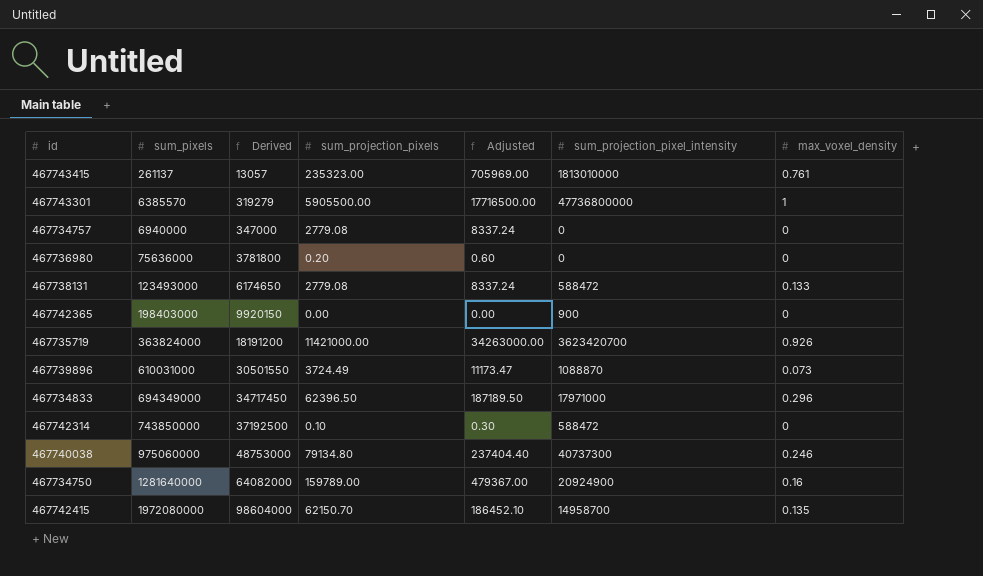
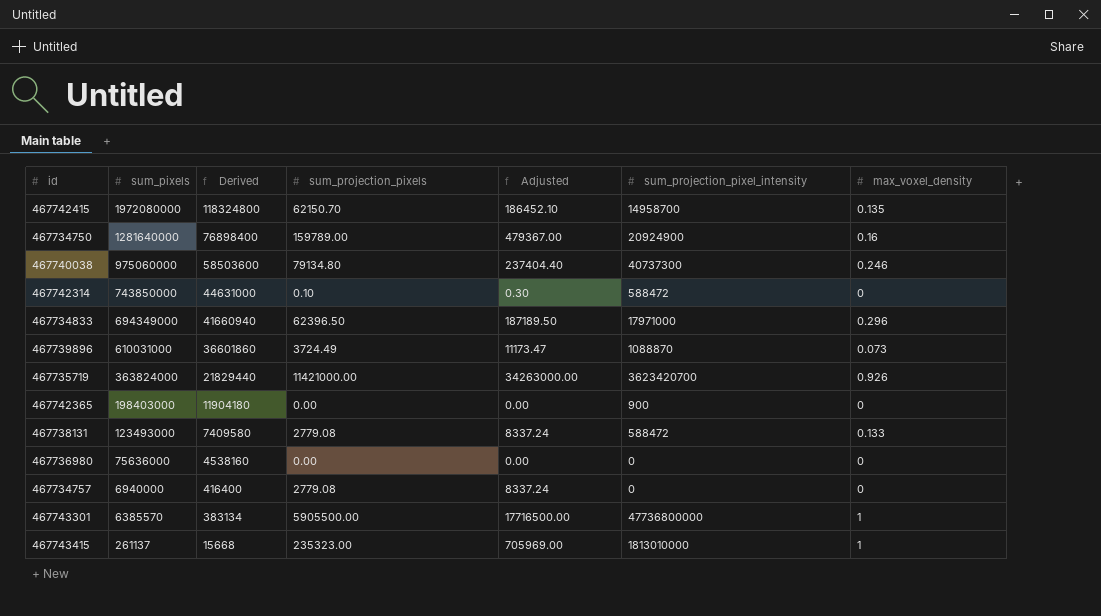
row order: sum_pixels ascending -> sum_pixels descending
column Derived | formula: [sum_pixels] * 0.05 -> [sum_pixels] * 0.06
467736980 | sum_projection_pixels: 0.20 -> 0.00
467736980 | Adjusted: 0.60 -> 0.00
467743415 | max_voxel_density: 0.761 -> 1

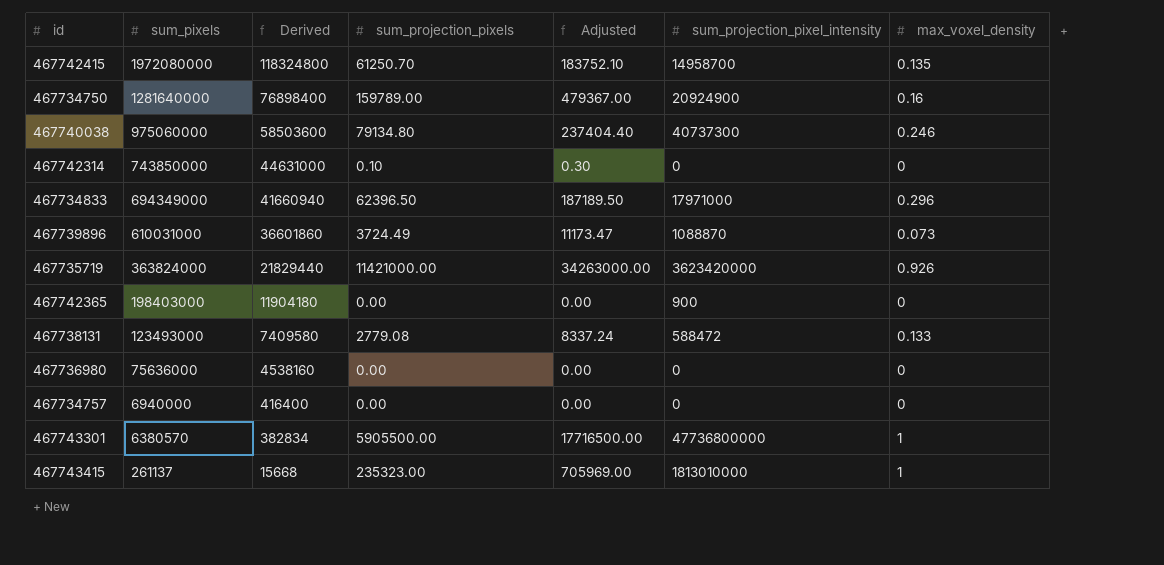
467742415 | sum_projection_pixels: 62150.70 -> 61250.70
467742415 | Adjusted: 186452.10 -> 183752.10
467742314 | sum_projection_pixel_intensity: 588472 -> 0
467735719 | sum_projection_pixel_intensity: 3623420700 -> 3623420000
467734757 | sum_projection_pixels: 2779.08 -> 0.00
467734757 | Adjusted: 8337.24 -> 0.00
467743301 | sum_pixels: 6385570 -> 6380570
467743301 | Derived: 383134 -> 382834

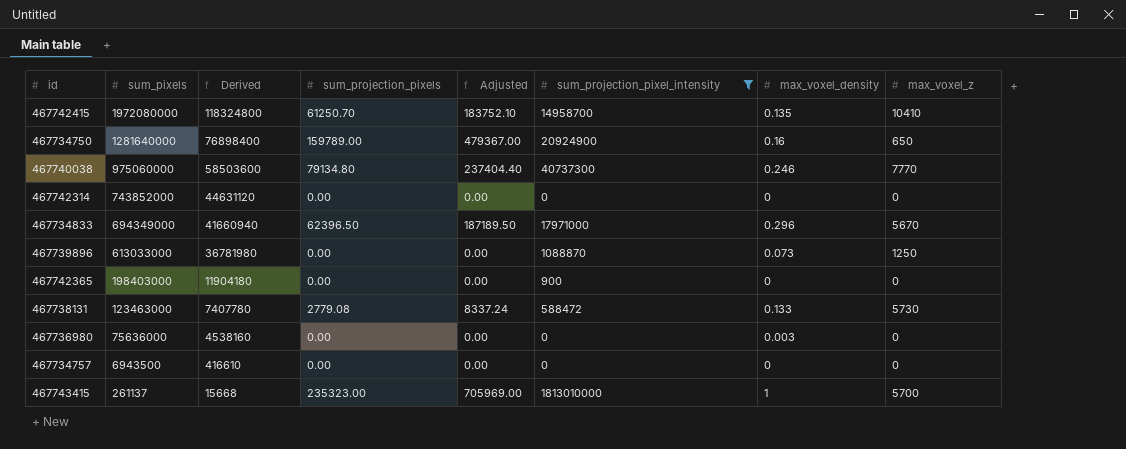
filter: none -> sum_projection_pixel_intensity <= 1813010000
column max_voxel_z | position: none -> 8
467742314 | sum_pixels: 743850000 -> 743852000
467742314 | Derived: 44631000 -> 44631120
467742314 | sum_projection_pixels: 0.10 -> 0.00
467742314 | Adjusted: 0.30 -> 0.00
467739896 | sum_pixels: 610031000 -> 613033000
467739896 | Derived: 36601860 -> 36781980
467739896 | sum_projection_pixels: 3724.49 -> 0.00
467739896 | Adjusted: 11173.47 -> 0.00
467738131 | sum_pixels: 123493000 -> 123463000
467738131 | Derived: 7409580 -> 7407780
467736980 | max_voxel_density: 0 -> 0.003
467734757 | sum_pixels: 6940000 -> 6943500
467734757 | Derived: 416400 -> 416610

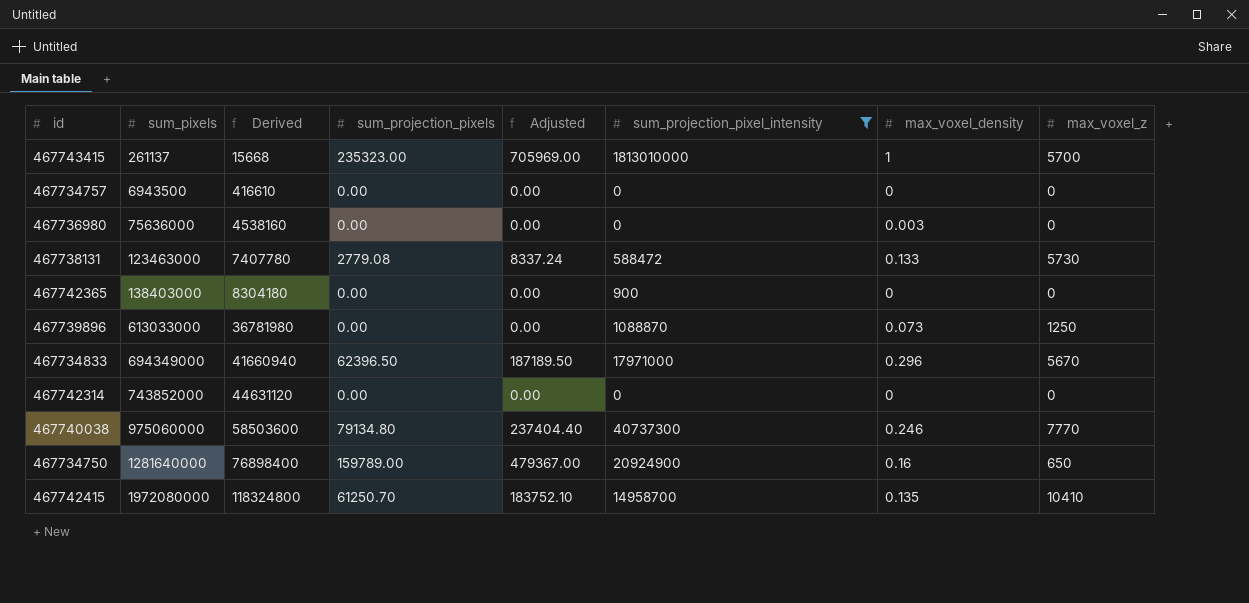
row order: sum_pixels descending -> sum_pixels ascending
467742365 | sum_pixels: 198403000 -> 138403000
467742365 | Derived: 11904180 -> 8304180

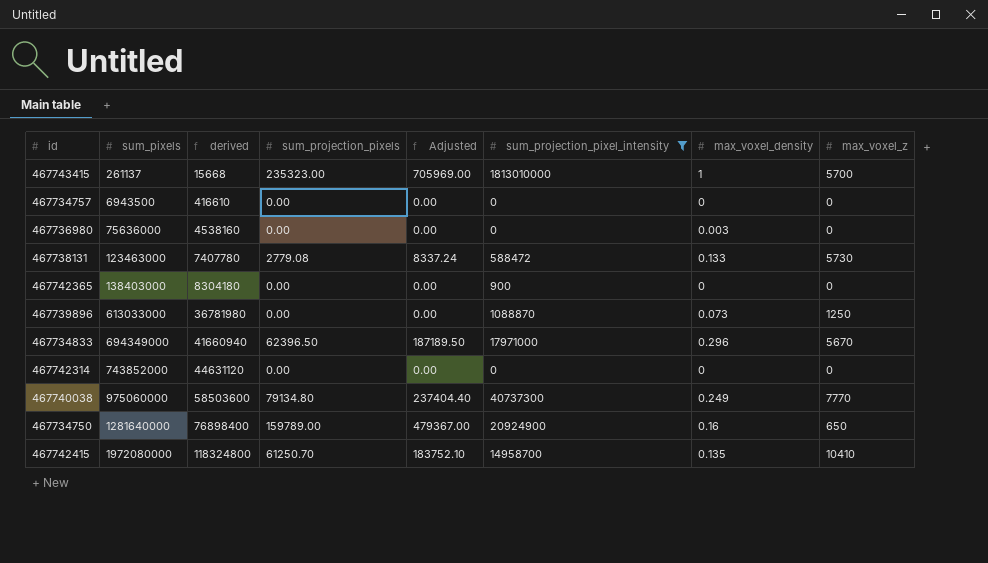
column name: Derived -> derived
467740038 | max_voxel_density: 0.246 -> 0.249

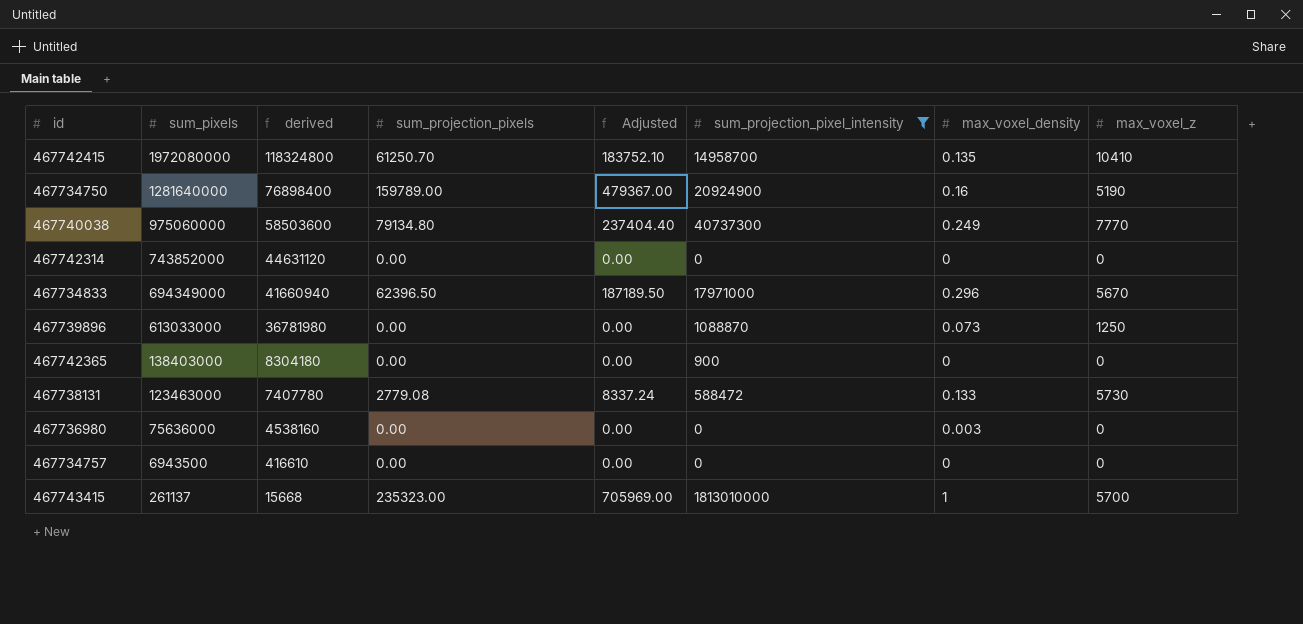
row order: sum_pixels ascending -> sum_pixels descending
467734750 | max_voxel_z: 650 -> 5190

